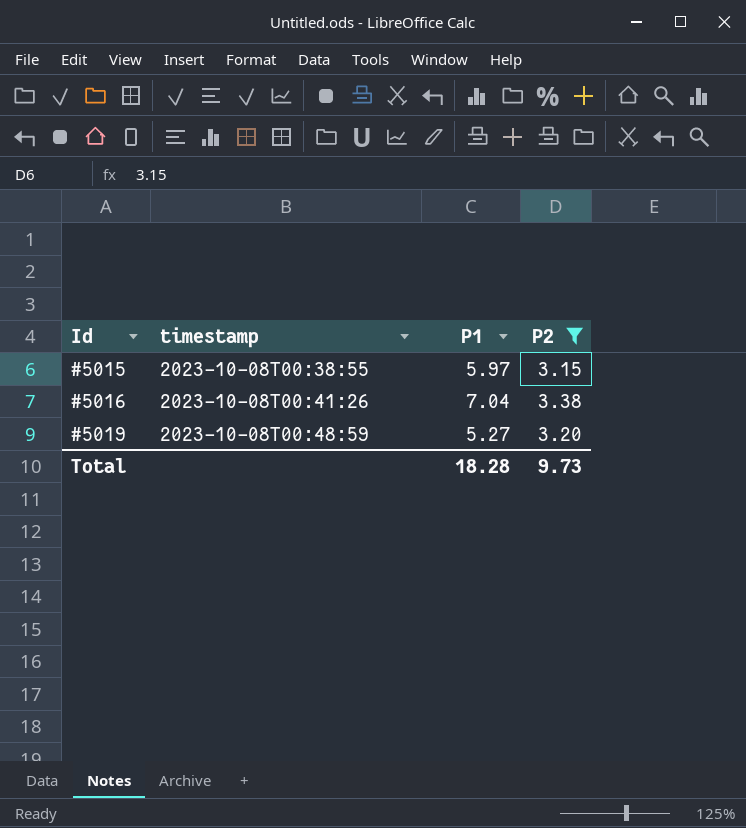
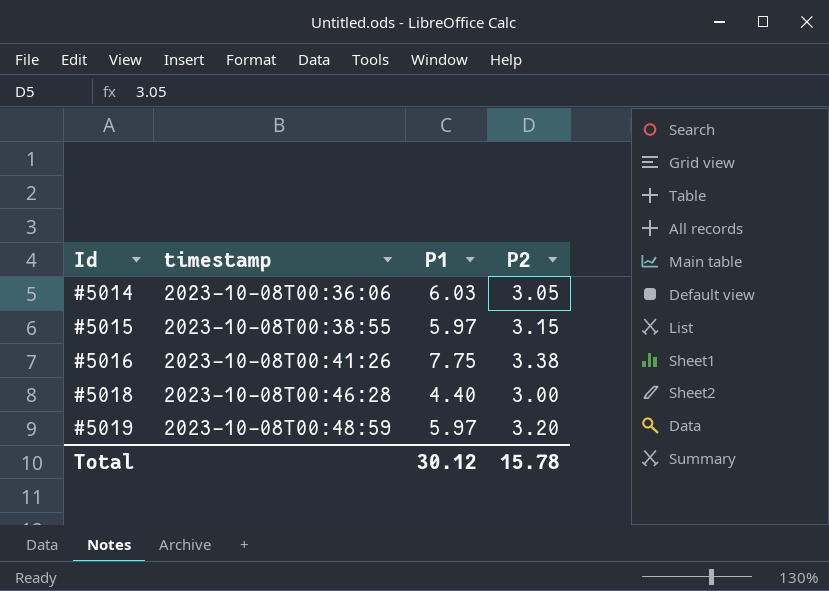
filter: P2 >= 3.15 -> none
#5016 | P1: 7.04 -> 7.75
#5019 | P1: 5.27 -> 5.97
Total | P1: 18.28 -> 30.12
Total | P2: 9.73 -> 15.78

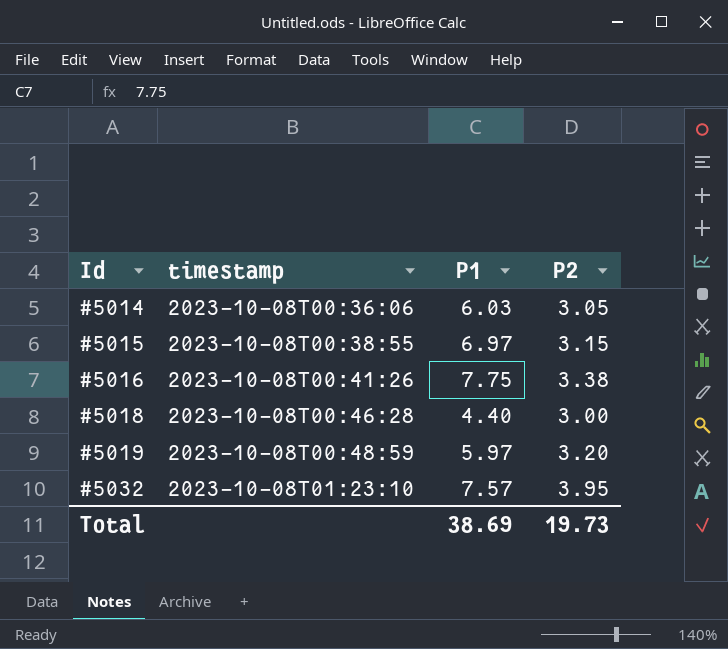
#5015 | P1: 5.97 -> 6.97
row #5032: none -> 2023-10-08T01:23:10 | 7.57 | 3.95
Total | P1: 30.12 -> 38.69
Total | P2: 15.78 -> 19.73

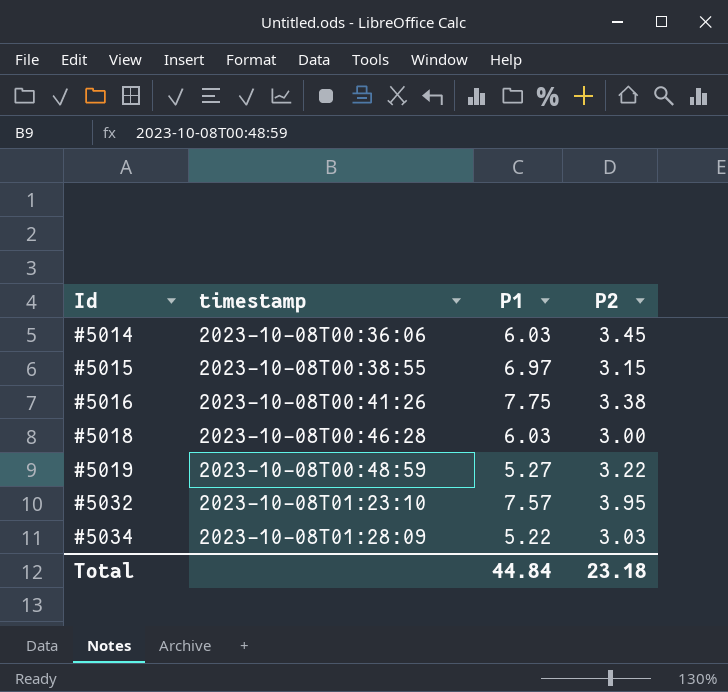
#5014 | P2: 3.05 -> 3.45
#5018 | P1: 4.40 -> 6.03
#5019 | P1: 5.97 -> 5.27
#5019 | P2: 3.20 -> 3.22
row #5034: none -> 2023-10-08T01:28:09 | 5.22 | 3.03
Total | P1: 38.69 -> 44.84
Total | P2: 19.73 -> 23.18

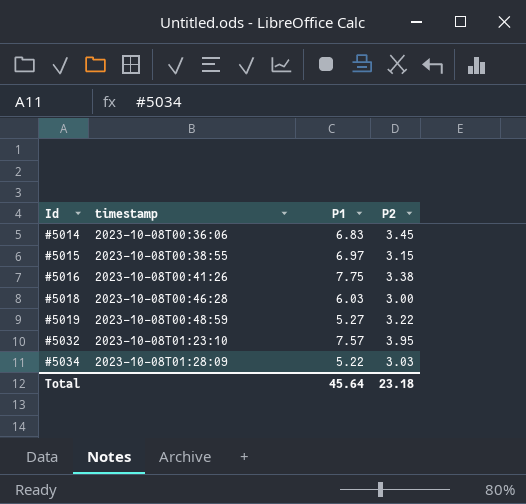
#5014 | P1: 6.03 -> 6.83
Total | P1: 44.84 -> 45.64

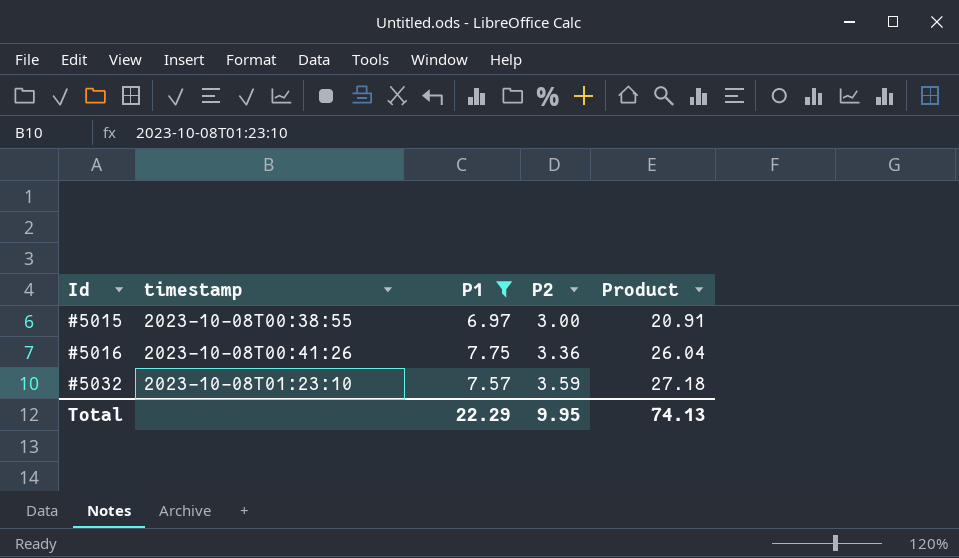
filter: none -> P1 >= 6.97
column Product | formula: none -> [P1] * [P2]
#5015 | P2: 3.15 -> 3.00
#5016 | P2: 3.38 -> 3.36
#5032 | P2: 3.95 -> 3.59
Total | P1: 45.64 -> 22.29
Total | P2: 23.18 -> 9.95

